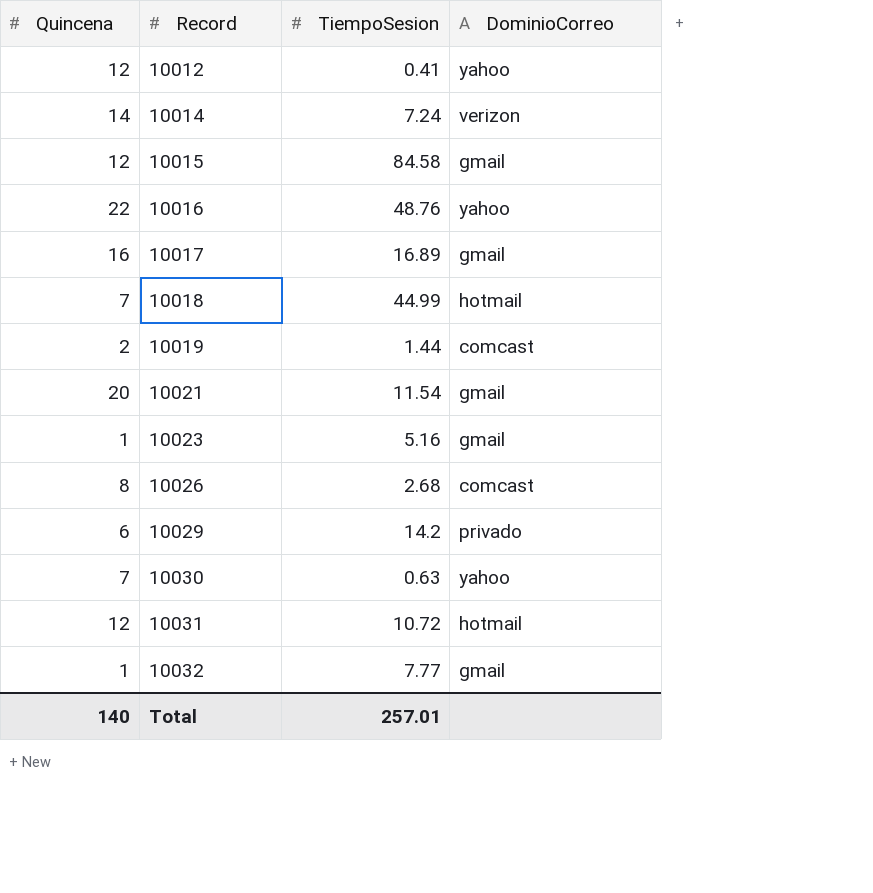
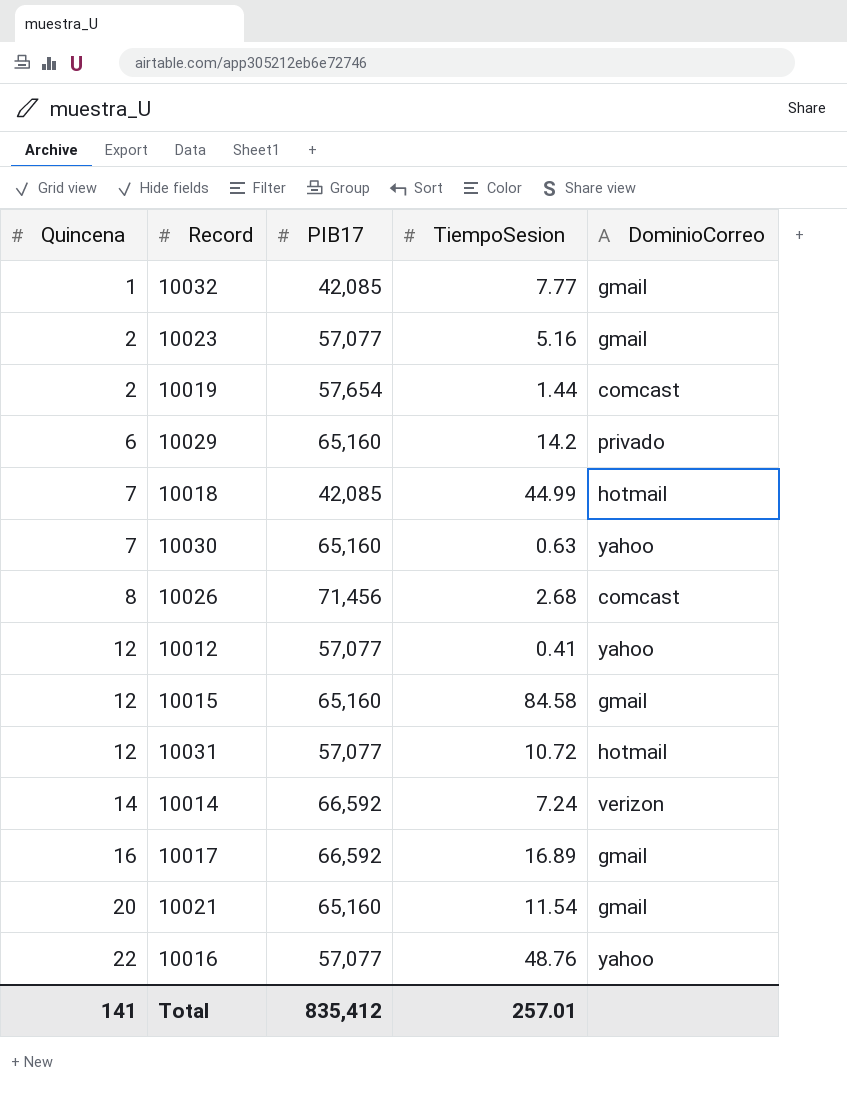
row order: Record ascending -> Quincena ascending
column PIB17 | position: none -> 3
10023 | Quincena: 1 -> 2
Total | Quincena: 140 -> 141

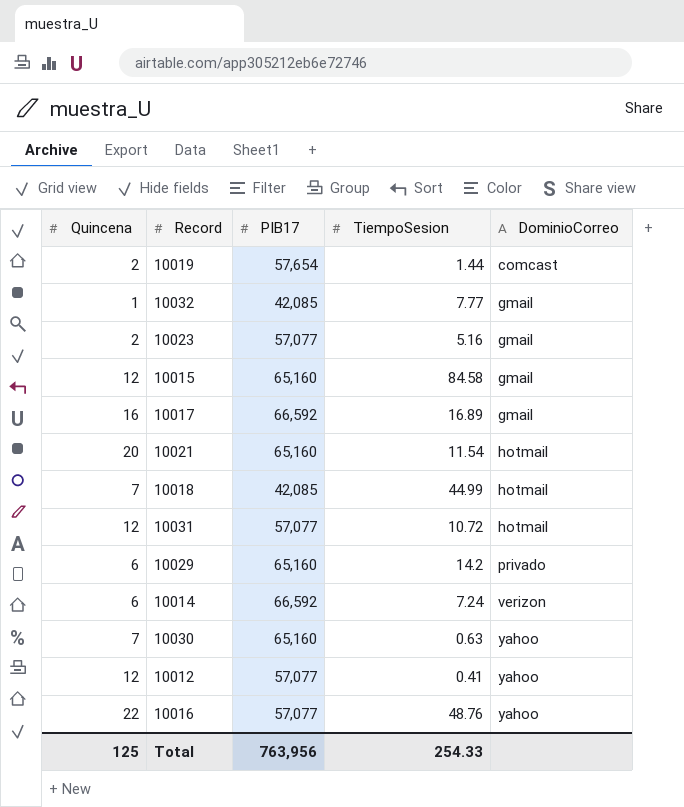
row order: Quincena ascending -> DominioCorreo ascending
row 10026: 8 | 71,456 | 2.68 | comcast -> none
10021 | DominioCorreo: gmail -> hotmail
10014 | Quincena: 14 -> 6
Total | Quincena: 141 -> 125
Total | PIB17: 835,412 -> 763,956
Total | TiempoSesion: 257.01 -> 254.33

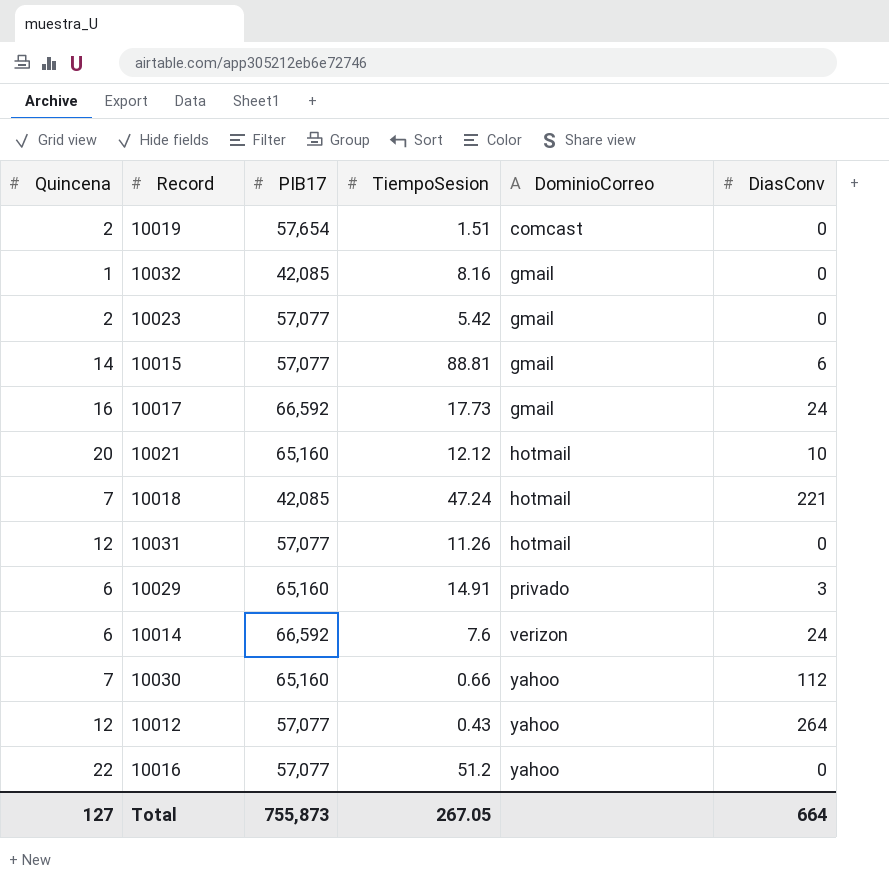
column DiasConv | position: none -> 6
10019 | TiempoSesion: 1.44 -> 1.51
10032 | TiempoSesion: 7.77 -> 8.16
10023 | TiempoSesion: 5.16 -> 5.42
10015 | Quincena: 12 -> 14
10015 | PIB17: 65,160 -> 57,077
10015 | TiempoSesion: 84.58 -> 88.81
10017 | TiempoSesion: 16.89 -> 17.73
10021 | TiempoSesion: 11.54 -> 12.12
10018 | TiempoSesion: 44.99 -> 47.24
10031 | TiempoSesion: 10.72 -> 11.26
10029 | TiempoSesion: 14.2 -> 14.91
10014 | TiempoSesion: 7.24 -> 7.6
10030 | TiempoSesion: 0.63 -> 0.66
10012 | TiempoSesion: 0.41 -> 0.43
10016 | TiempoSesion: 48.76 -> 51.2
Total | Quincena: 125 -> 127
Total | PIB17: 763,956 -> 755,873
Total | TiempoSesion: 254.33 -> 267.05

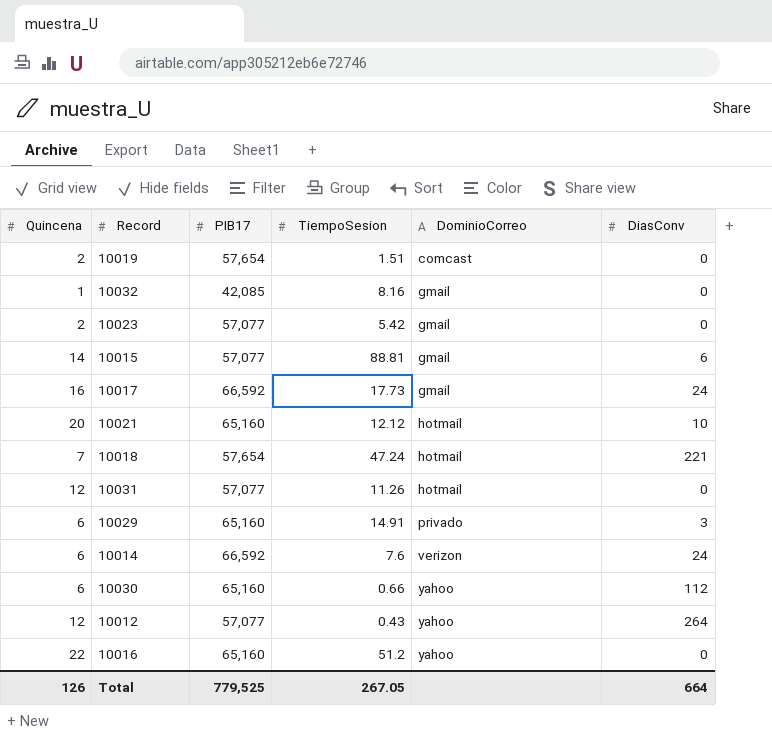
10018 | PIB17: 42,085 -> 57,654
10030 | Quincena: 7 -> 6
10016 | PIB17: 57,077 -> 65,160
Total | Quincena: 127 -> 126
Total | PIB17: 755,873 -> 779,525

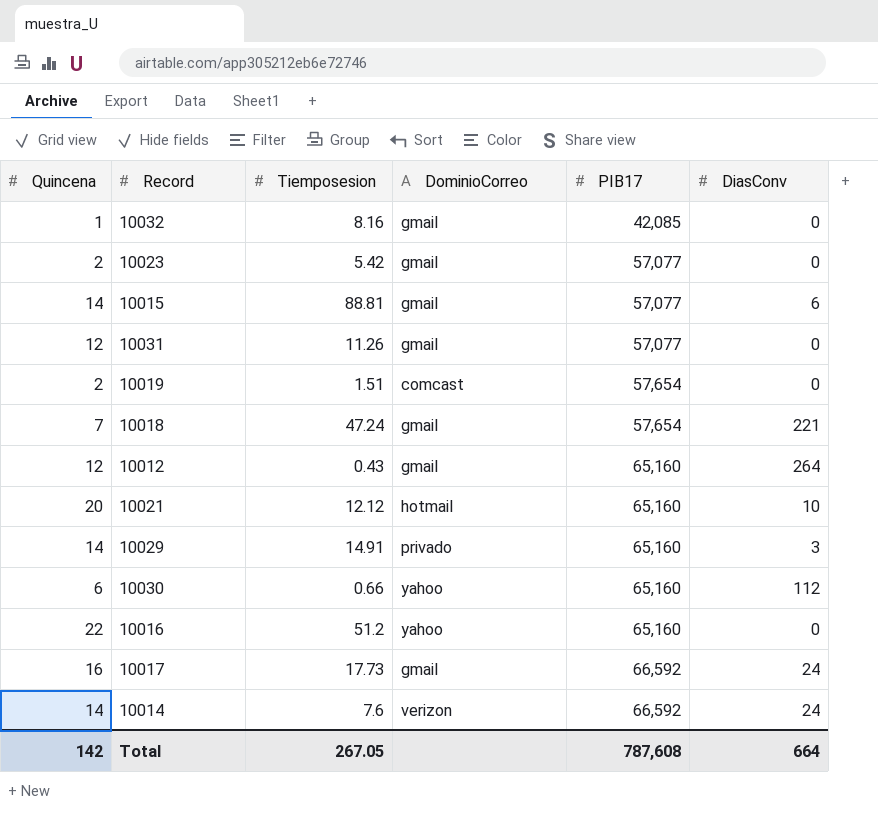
row order: DominioCorreo ascending -> PIB17 ascending
column name: TiempoSesion -> Tiemposesion
column PIB17 | position: 3 -> 5
10031 | DominioCorreo: hotmail -> gmail
10018 | DominioCorreo: hotmail -> gmail
10012 | DominioCorreo: yahoo -> gmail
10012 | PIB17: 57,077 -> 65,160
10029 | Quincena: 6 -> 14
10014 | Quincena: 6 -> 14
Total | Quincena: 126 -> 142
Total | PIB17: 779,525 -> 787,608

